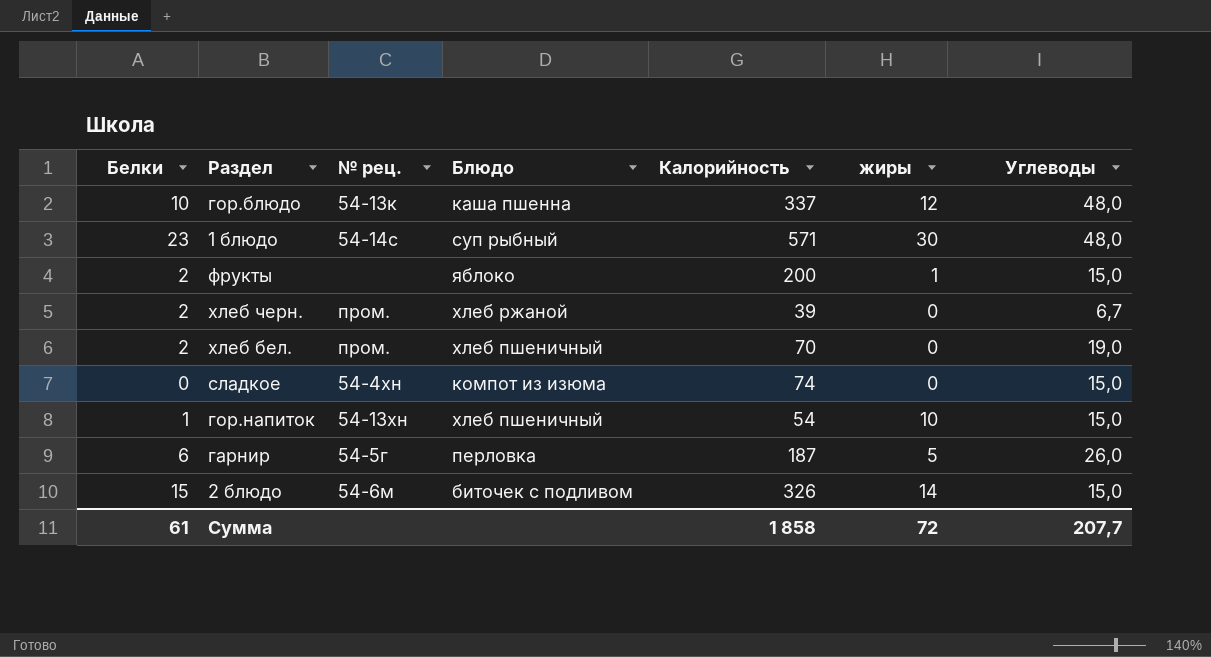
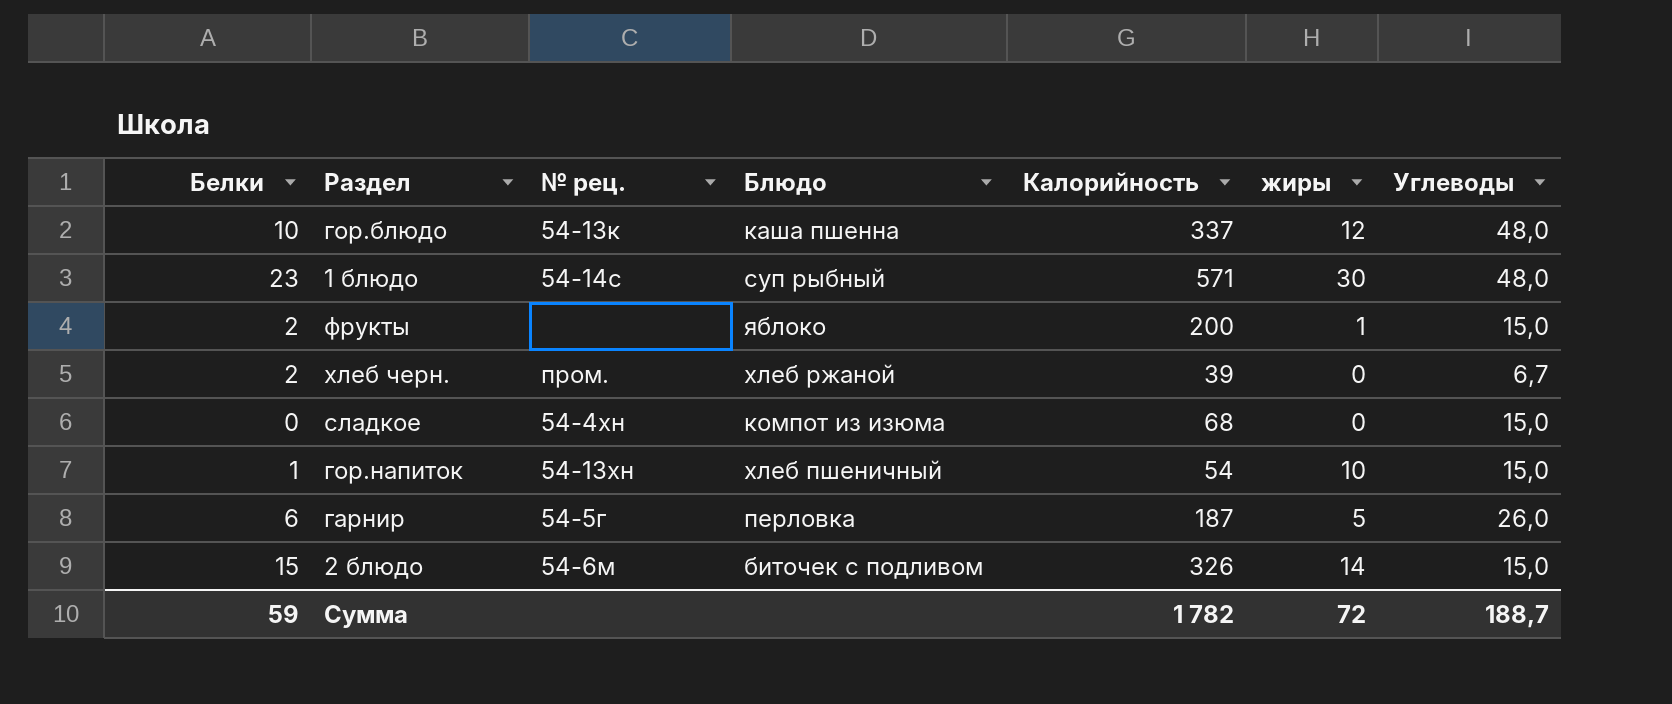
row хлеб бел.: 2 | пром. | хлеб пшеничный | 70 | 0 | 19,0 -> none
сладкое | Калорийность: 74 -> 68
Сумма | Белки: 61 -> 59
Сумма | Калорийность: 1 858 -> 1 782
Сумма | Углеводы: 207,7 -> 188,7

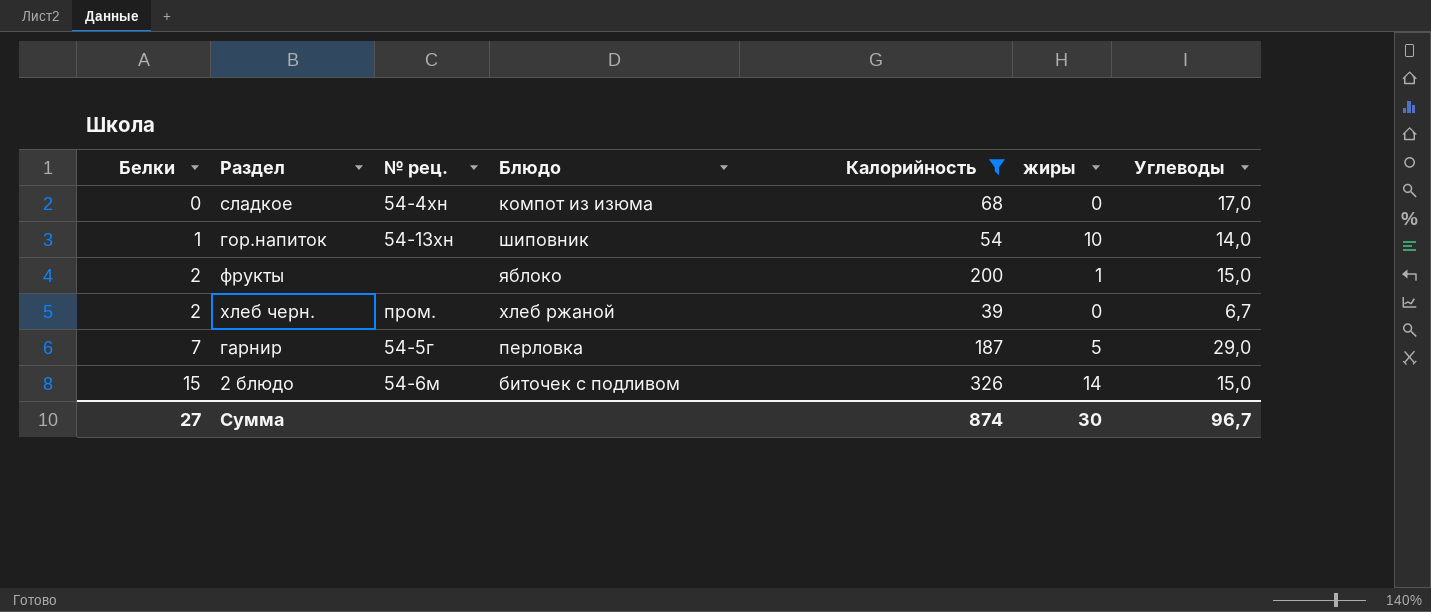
filter: none -> Калорийность <= 326
row order: none -> Белки ascending
сладкое | Углеводы: 15,0 -> 17,0
гор.напиток | Блюдо: хлеб пшеничный -> шиповник
гор.напиток | Углеводы: 15,0 -> 14,0
гарнир | Белки: 6 -> 7
гарнир | Углеводы: 26,0 -> 29,0
Сумма | Белки: 59 -> 27
Сумма | Калорийность: 1 782 -> 874
Сумма | жиры: 72 -> 30
Сумма | Углеводы: 188,7 -> 96,7

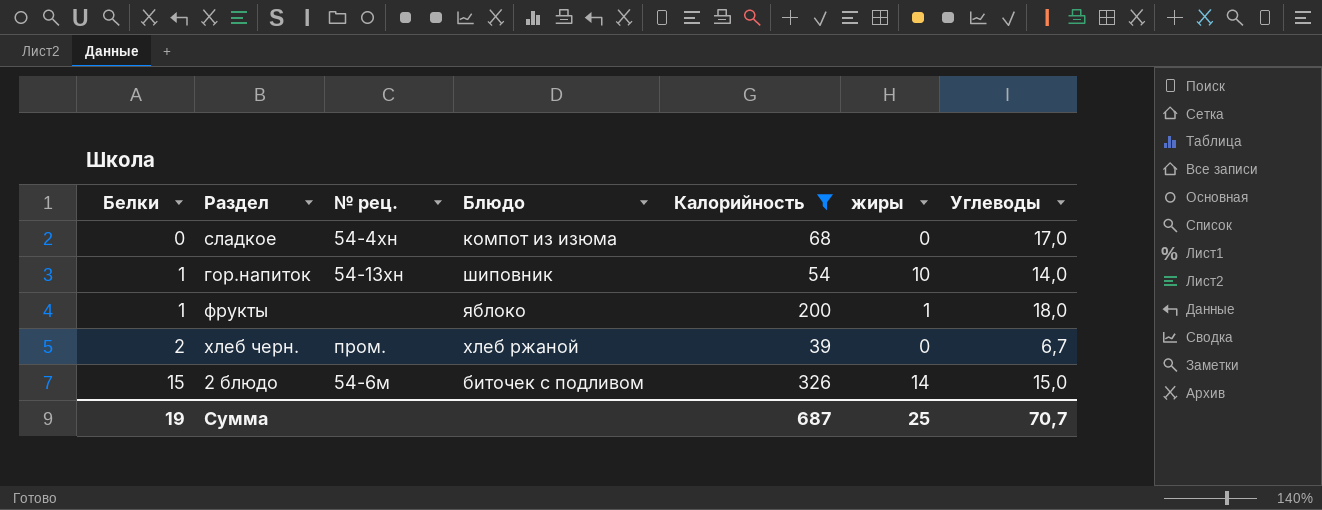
row гарнир: 7 | 54-5г | перловка | 187 | 5 | 29,0 -> none
фрукты | Белки: 2 -> 1
фрукты | Углеводы: 15,0 -> 18,0
Сумма | Белки: 27 -> 19
Сумма | Калорийность: 874 -> 687
Сумма | жиры: 30 -> 25
Сумма | Углеводы: 96,7 -> 70,7

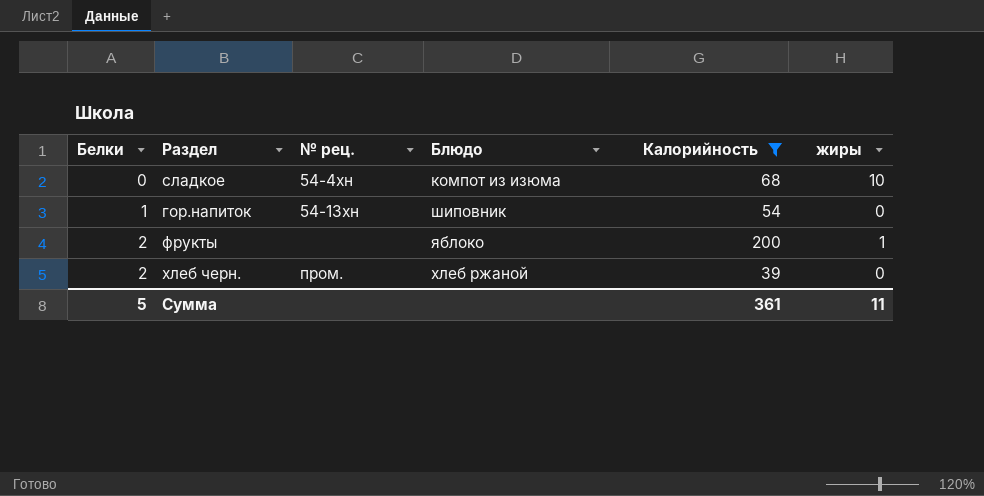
column Углеводы | position: 7 -> none
row 2 блюдо: 15 | 54-6м | биточек с подливом | 326 | 14 | 15,0 -> none
сладкое | жиры: 0 -> 10
гор.напиток | жиры: 10 -> 0
фрукты | Белки: 1 -> 2
Сумма | Белки: 19 -> 5
Сумма | Калорийность: 687 -> 361
Сумма | жиры: 25 -> 11

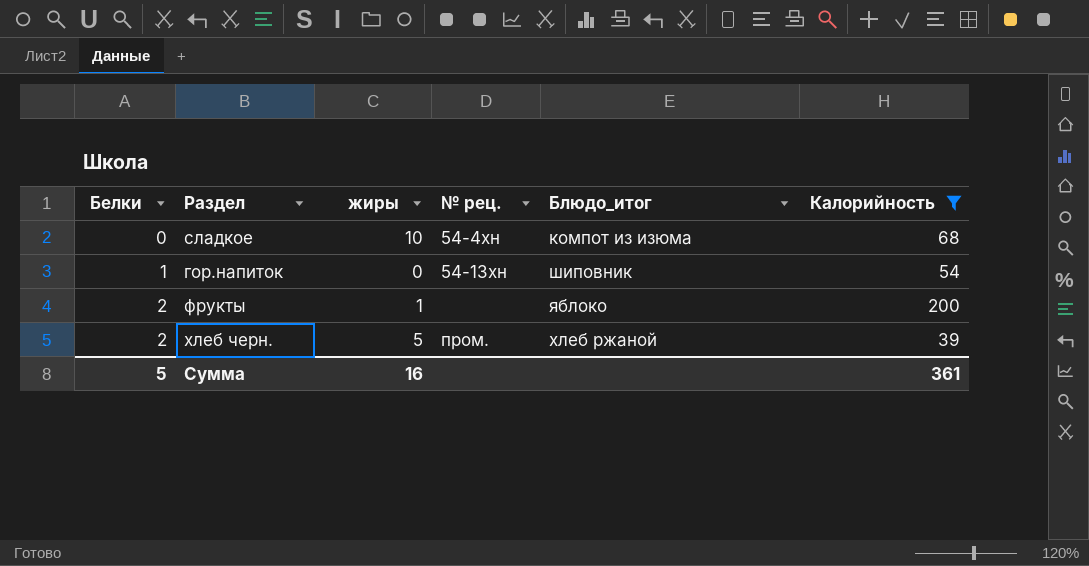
column жиры | position: 6 -> 3
column name: Блюдо -> Блюдо_итог
хлеб черн. | жиры: 0 -> 5
Сумма | жиры: 11 -> 16

